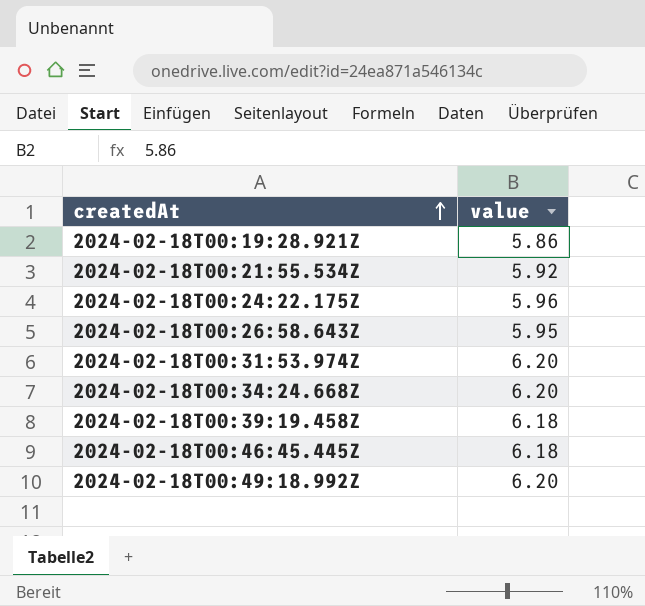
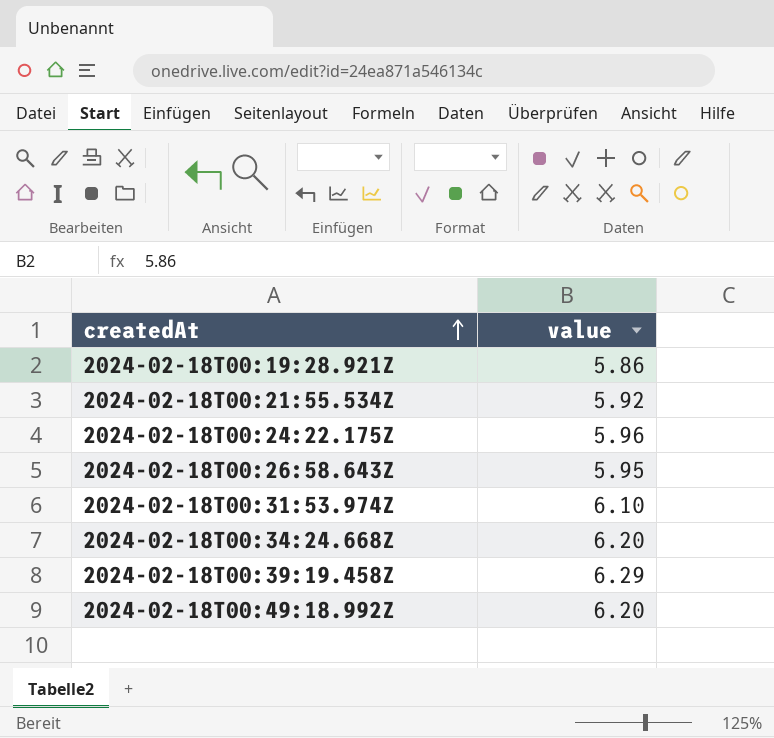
row 2024-02-18T00:46:45.445Z: 6.18 -> none
2024-02-18T00:31:53.974Z | value: 6.20 -> 6.10
2024-02-18T00:39:19.458Z | value: 6.18 -> 6.29

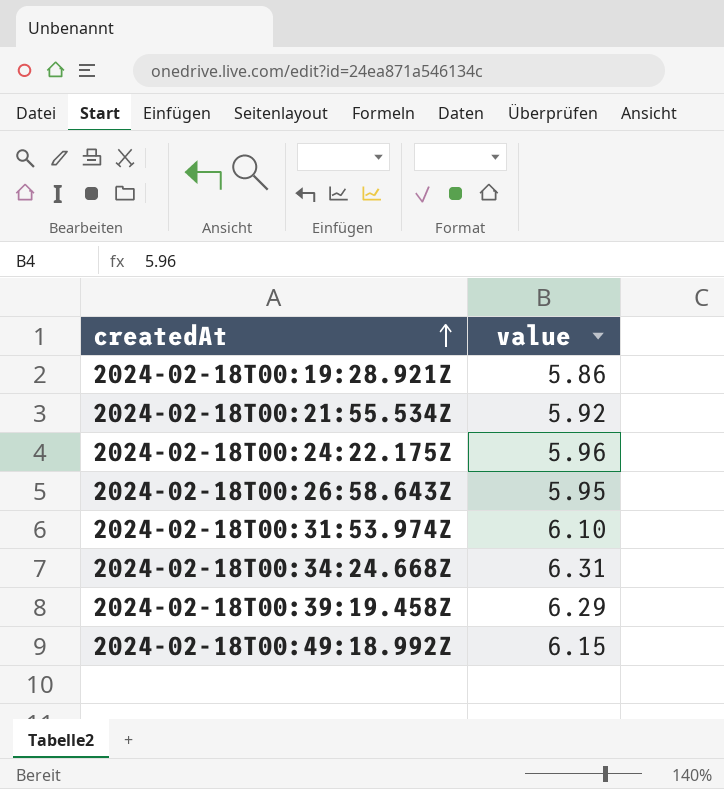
2024-02-18T00:34:24.668Z | value: 6.20 -> 6.31
2024-02-18T00:49:18.992Z | value: 6.20 -> 6.15

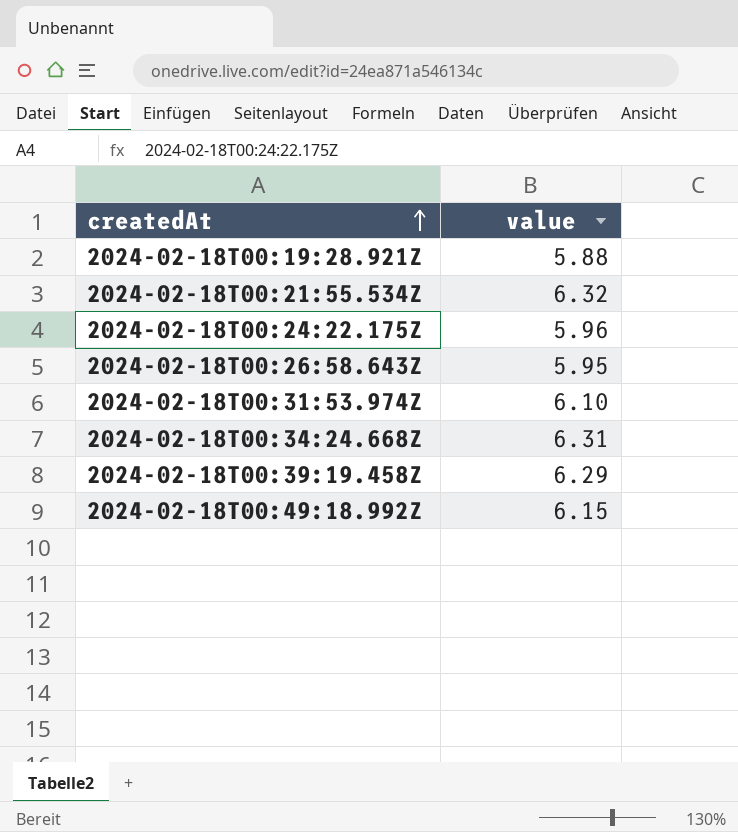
2024-02-18T00:19:28.921Z | value: 5.86 -> 5.88
2024-02-18T00:21:55.534Z | value: 5.92 -> 6.32

